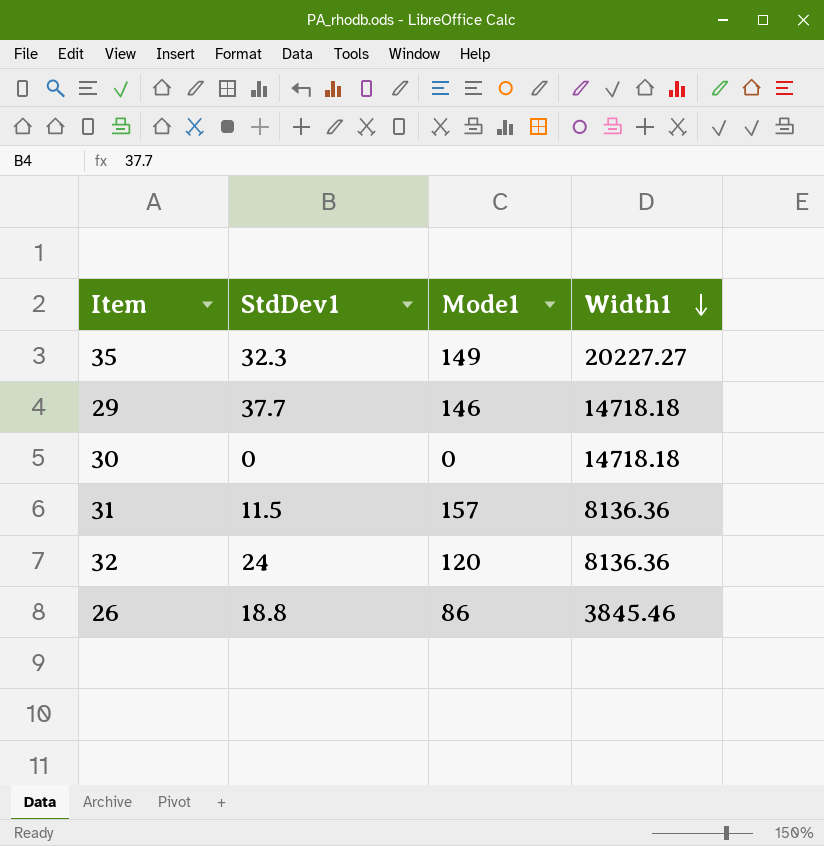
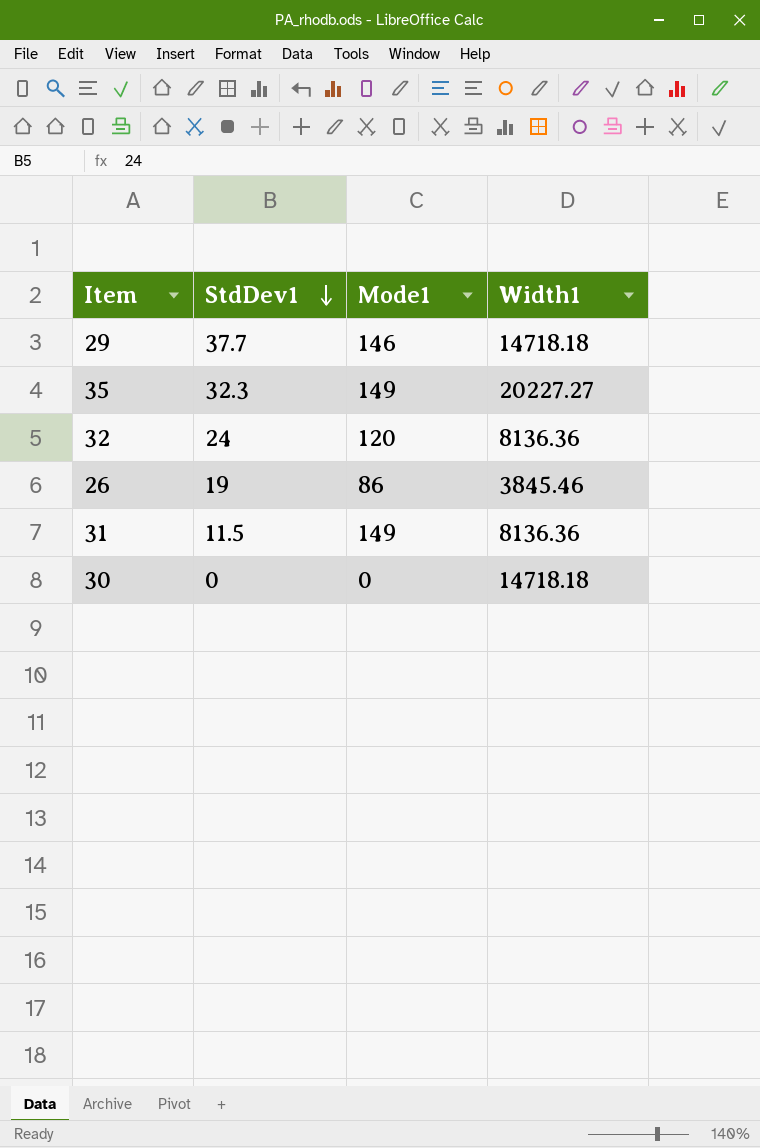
row order: Width1 descending -> StdDev1 descending
26 | StdDev1: 18.8 -> 19
31 | Mode1: 157 -> 149

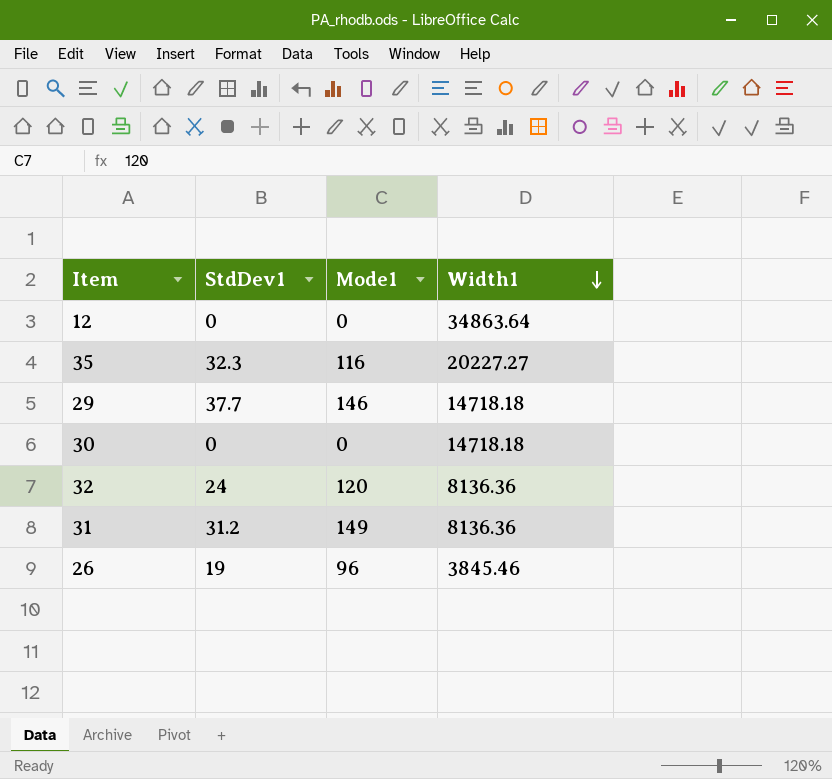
row order: StdDev1 descending -> Width1 descending
row 12: none -> 0 | 0 | 34863.64
35 | Mode1: 149 -> 116
31 | StdDev1: 11.5 -> 31.2
26 | Mode1: 86 -> 96

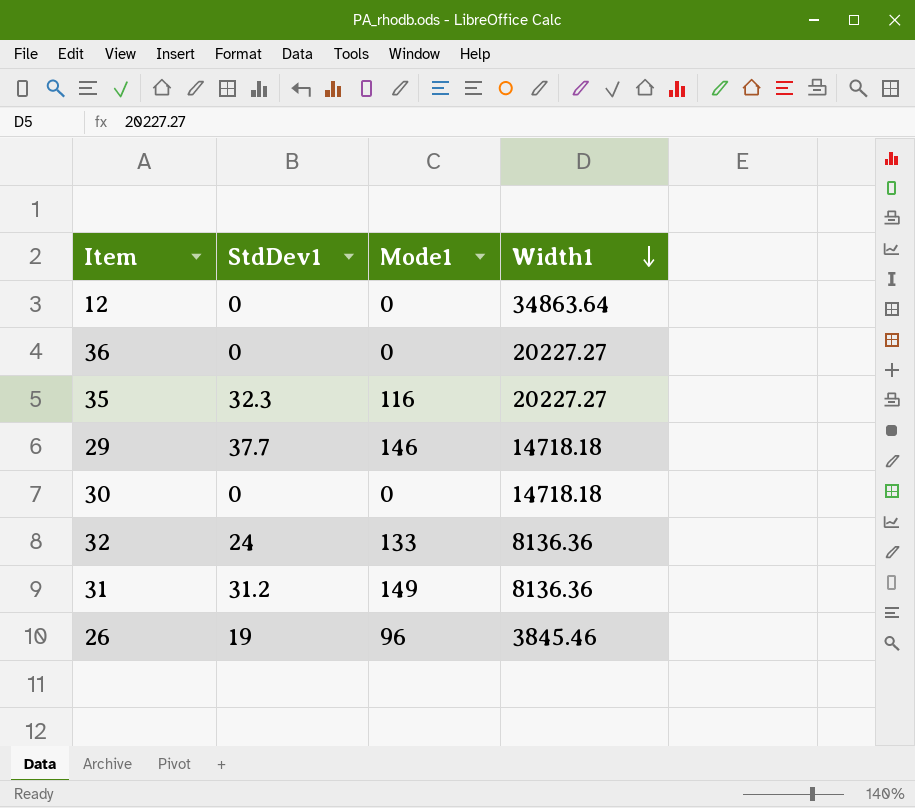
row 36: none -> 0 | 0 | 20227.27
32 | Mode1: 120 -> 133

